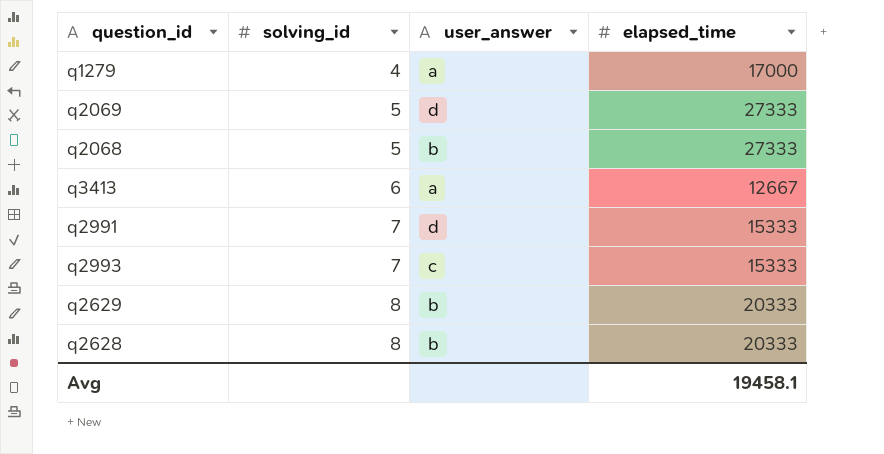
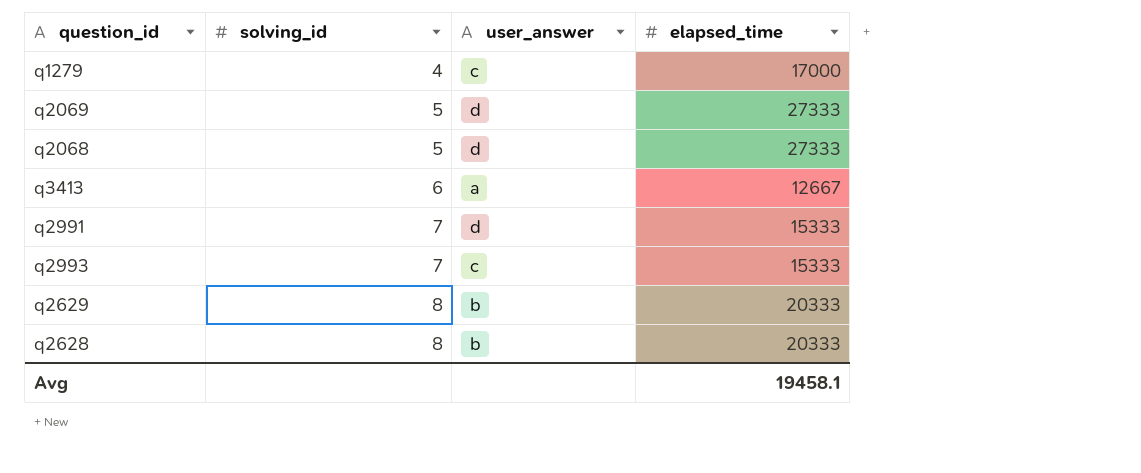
q1279 | user_answer: a -> c
q2068 | user_answer: b -> d

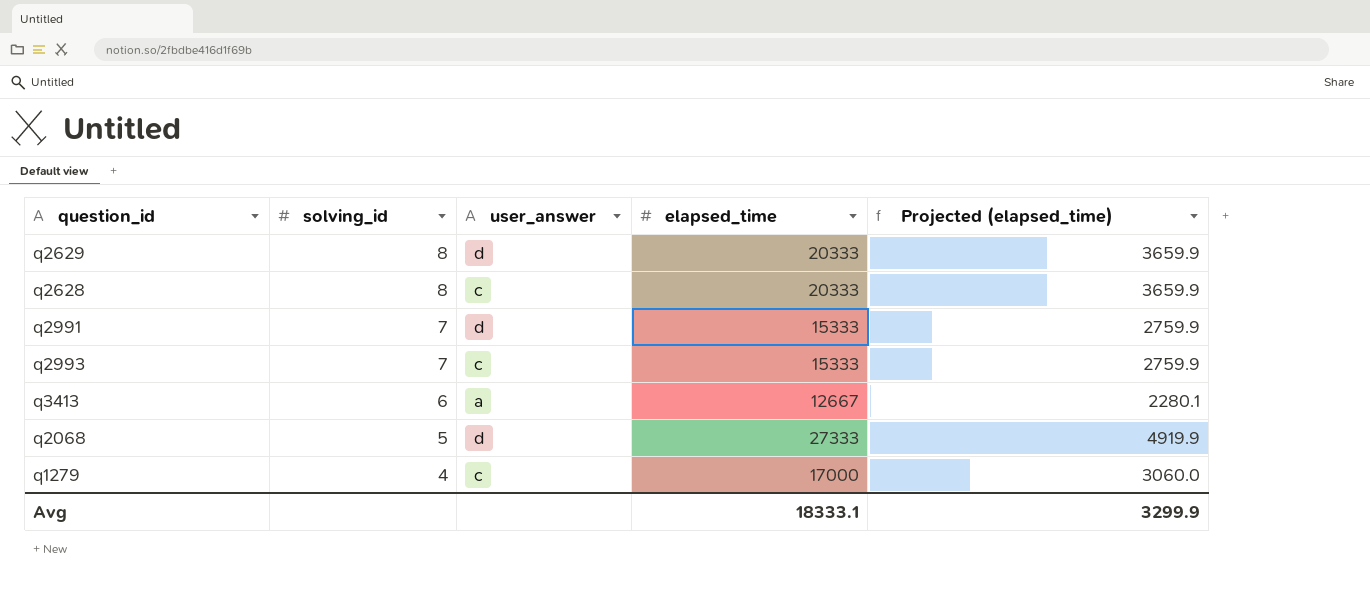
row order: solving_id ascending -> solving_id descending
column Projected (elapsed_time) | formula: none -> [elapsed_time] * 0.18
row q2069: 5 | d | 27333 -> none
q2629 | user_answer: b -> d
q2628 | user_answer: b -> c
Avg | elapsed_time: 19458.1 -> 18333.1

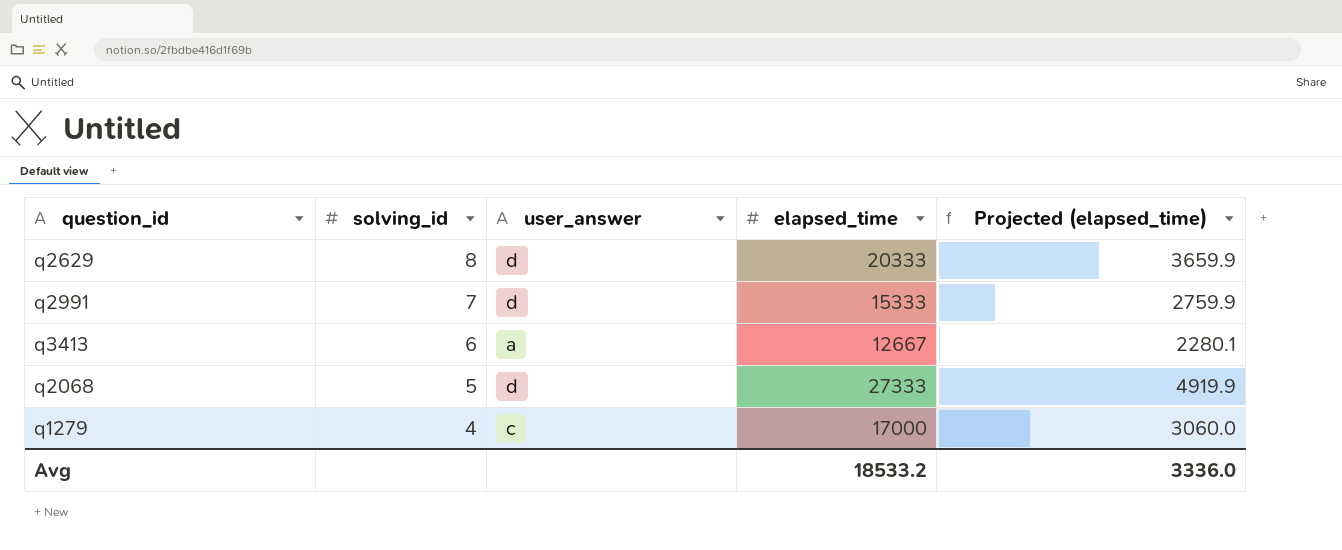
row q2628: 8 | c | 20333 | 3659.9 -> none
row q2993: 7 | c | 15333 | 2759.9 -> none
Avg | elapsed_time: 18333.1 -> 18533.2
Avg | Projected (elapsed_time): 3299.9 -> 3336.0

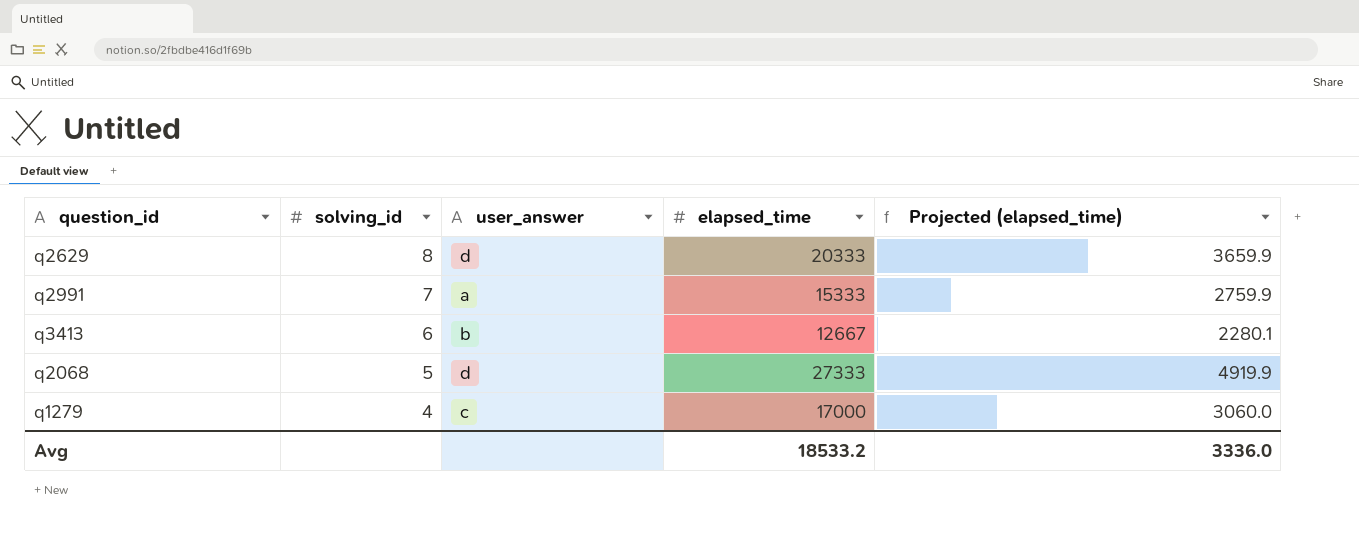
q2991 | user_answer: d -> a
q3413 | user_answer: a -> b

